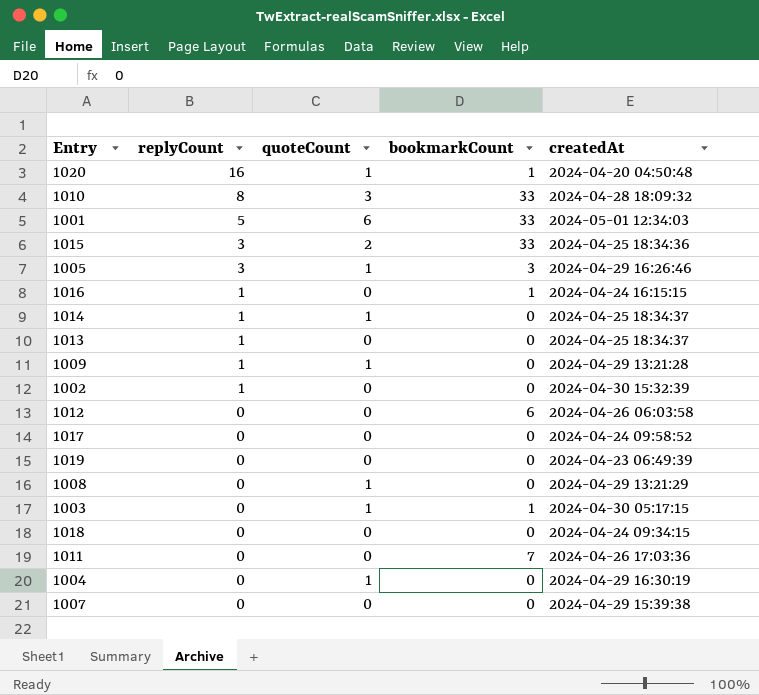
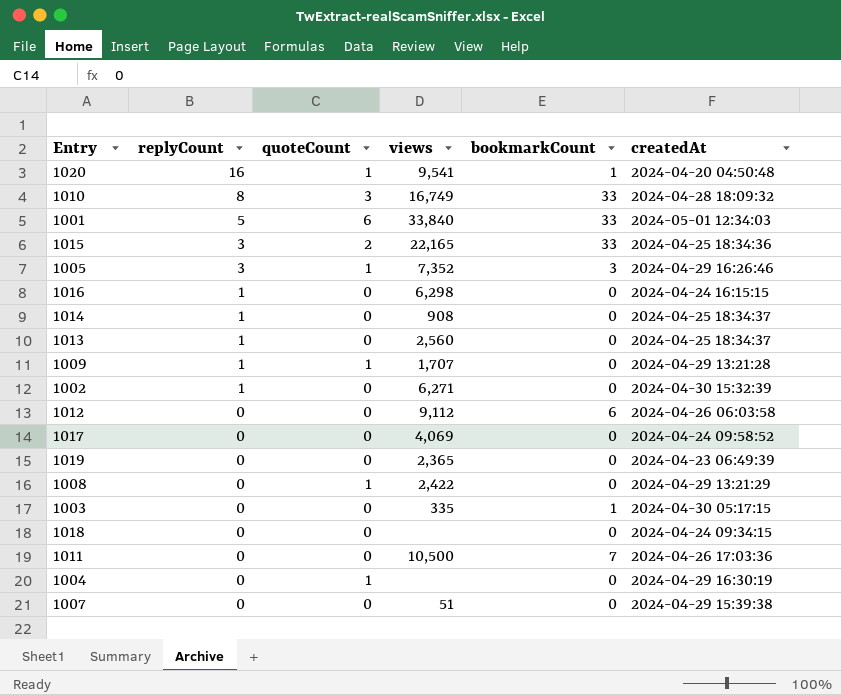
column views | position: none -> 4
1016 | bookmarkCount: 1 -> 0
1014 | quoteCount: 1 -> 0
1003 | quoteCount: 1 -> 0

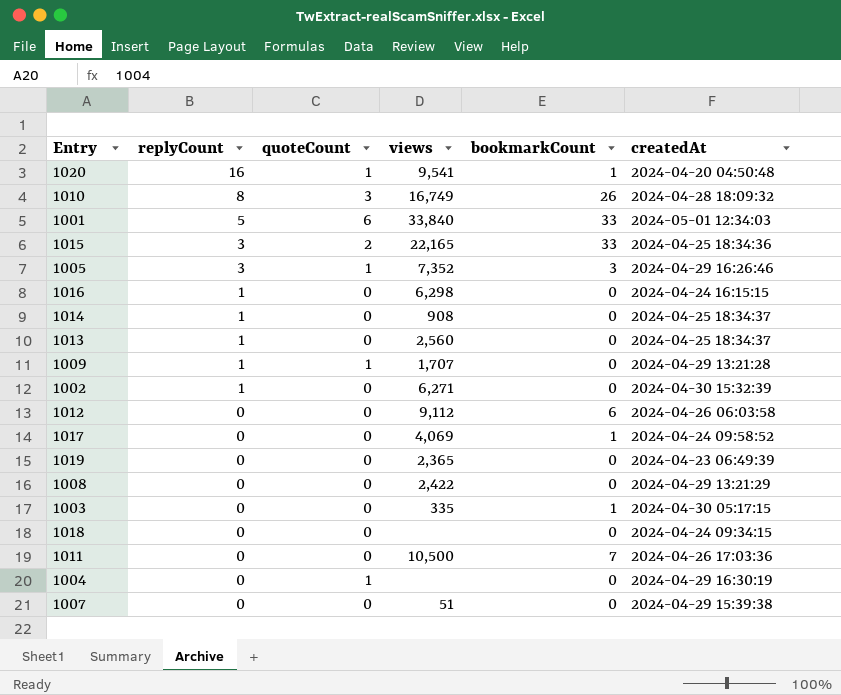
1010 | bookmarkCount: 33 -> 26
1017 | bookmarkCount: 0 -> 1
1008 | quoteCount: 1 -> 0

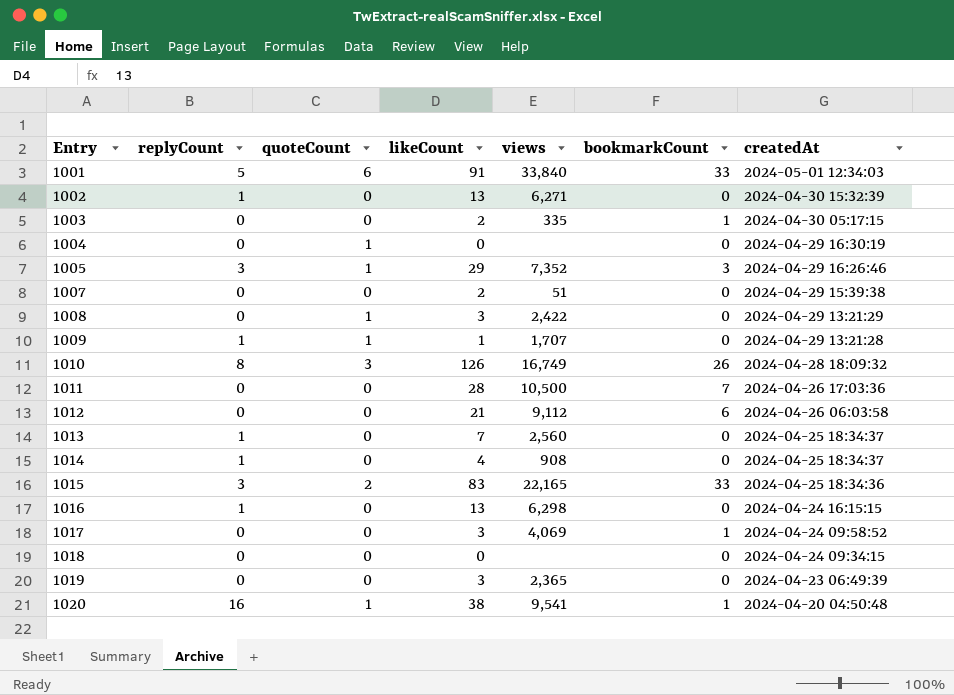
row order: replyCount descending -> Entry ascending
column likeCount | position: none -> 4
1008 | quoteCount: 0 -> 1

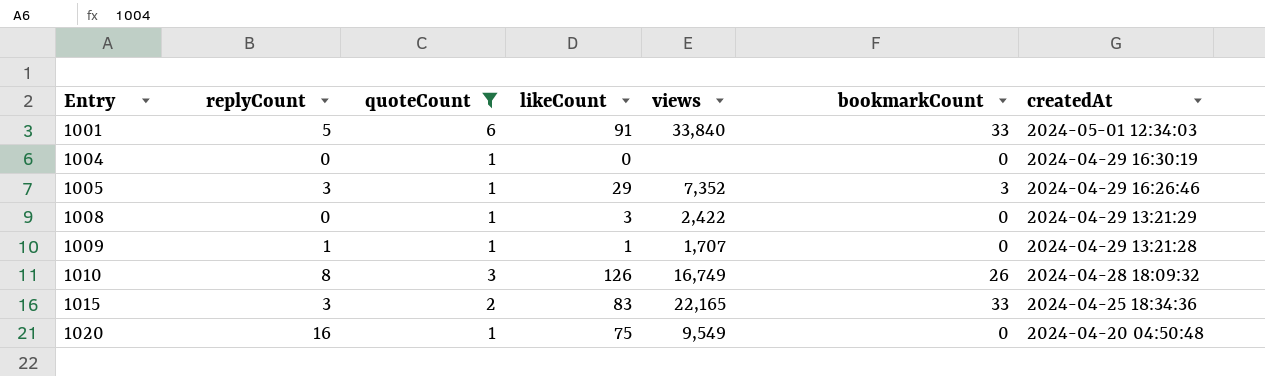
filter: none -> quoteCount != 0
1020 | likeCount: 38 -> 75
1020 | views: 9,541 -> 9,549
1020 | bookmarkCount: 1 -> 0

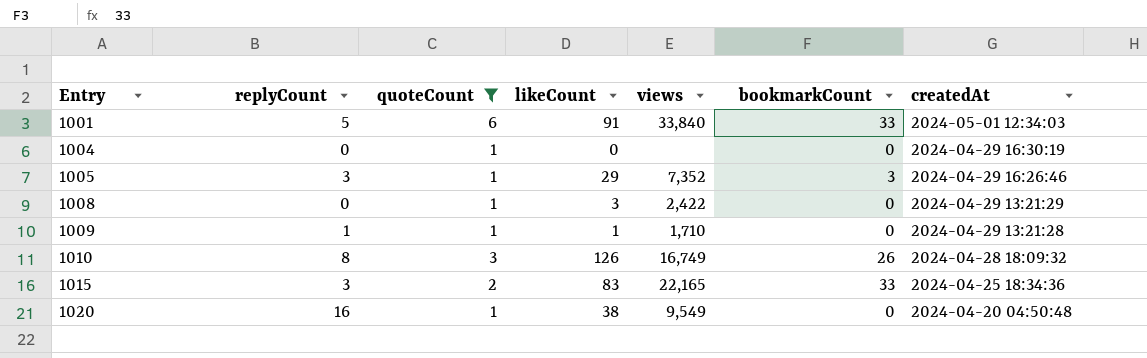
1009 | views: 1,707 -> 1,710
1020 | likeCount: 75 -> 38

